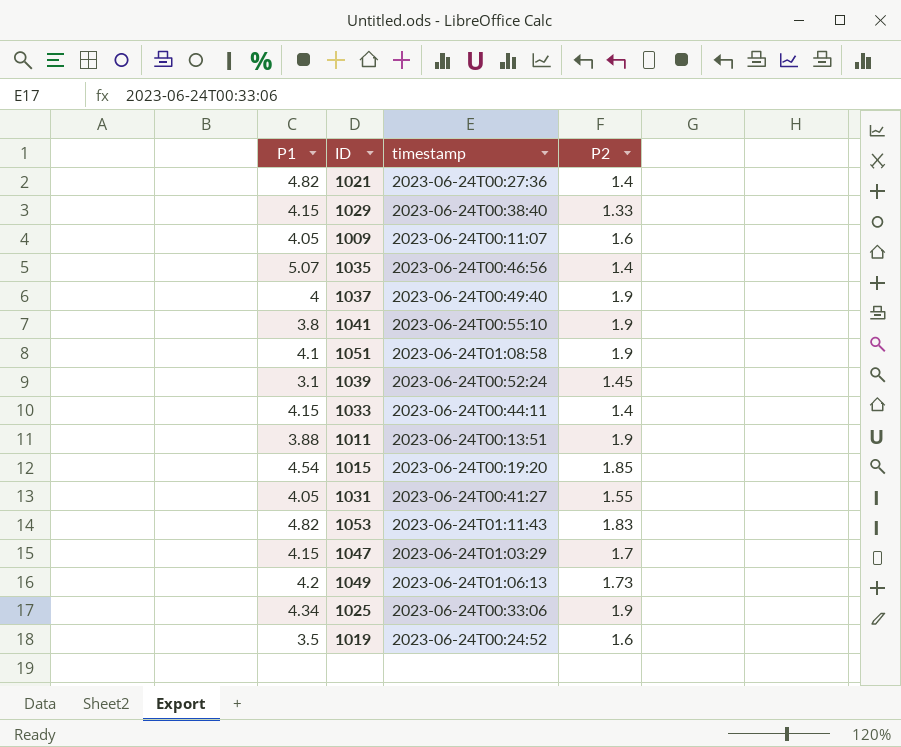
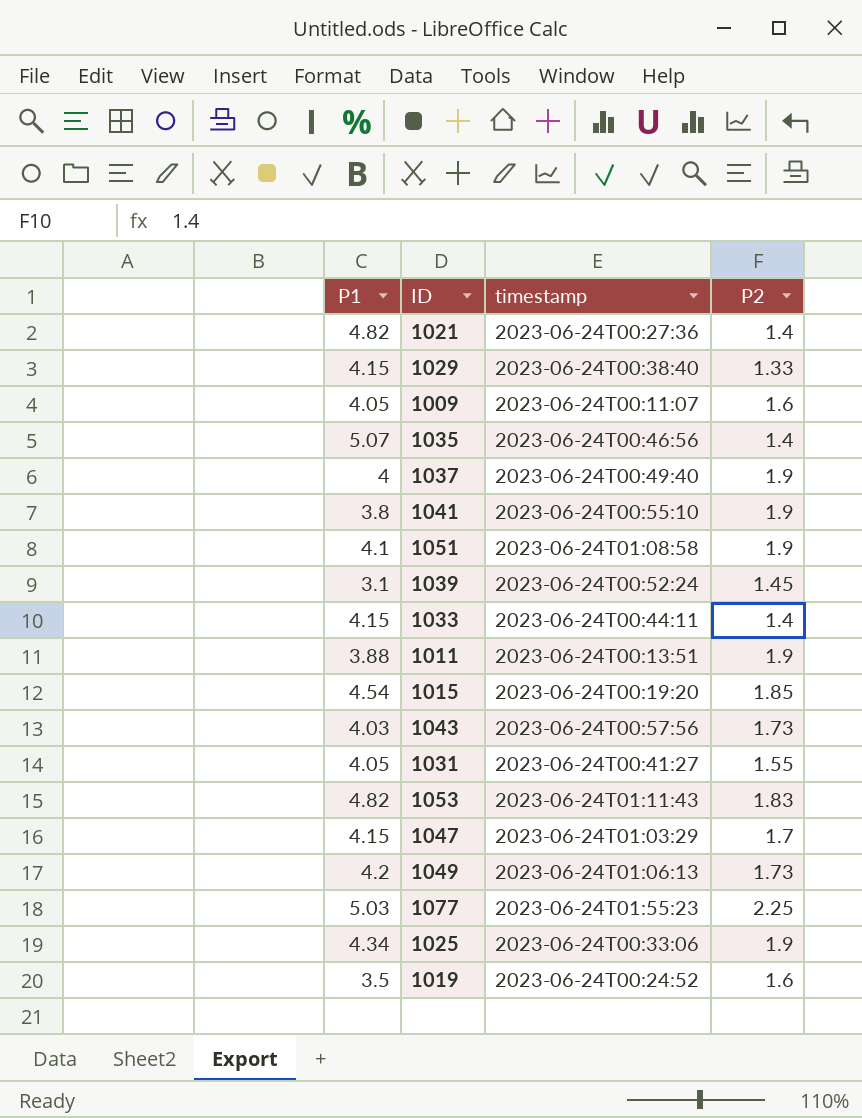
row 1043: none -> 4.03 | 2023-06-24T00:57:56 | 1.73
row 1077: none -> 5.03 | 2023-06-24T01:55:23 | 2.25

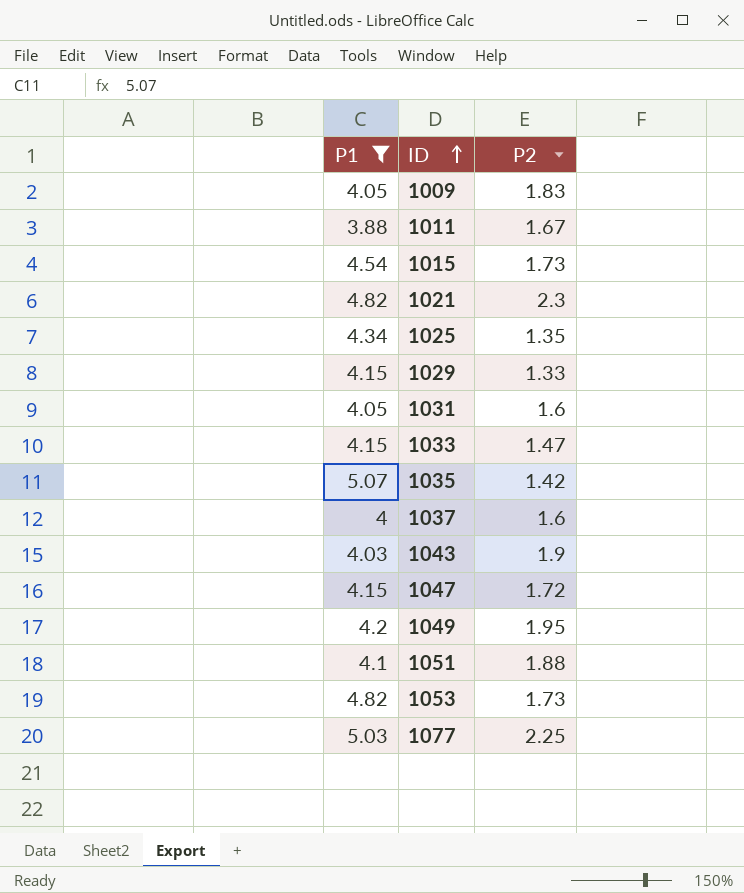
filter: none -> P1 >= 3.88
row order: none -> ID ascending
column timestamp | position: 3 -> none
1009 | P2: 1.6 -> 1.83
1011 | P2: 1.9 -> 1.67
1015 | P2: 1.85 -> 1.73
1021 | P2: 1.4 -> 2.3
1025 | P2: 1.9 -> 1.35
1031 | P2: 1.55 -> 1.6
1033 | P2: 1.4 -> 1.47
1035 | P2: 1.4 -> 1.42
1037 | P2: 1.9 -> 1.6
1043 | P2: 1.73 -> 1.9
1047 | P2: 1.7 -> 1.72
1049 | P2: 1.73 -> 1.95
1051 | P2: 1.9 -> 1.88
1053 | P2: 1.83 -> 1.73

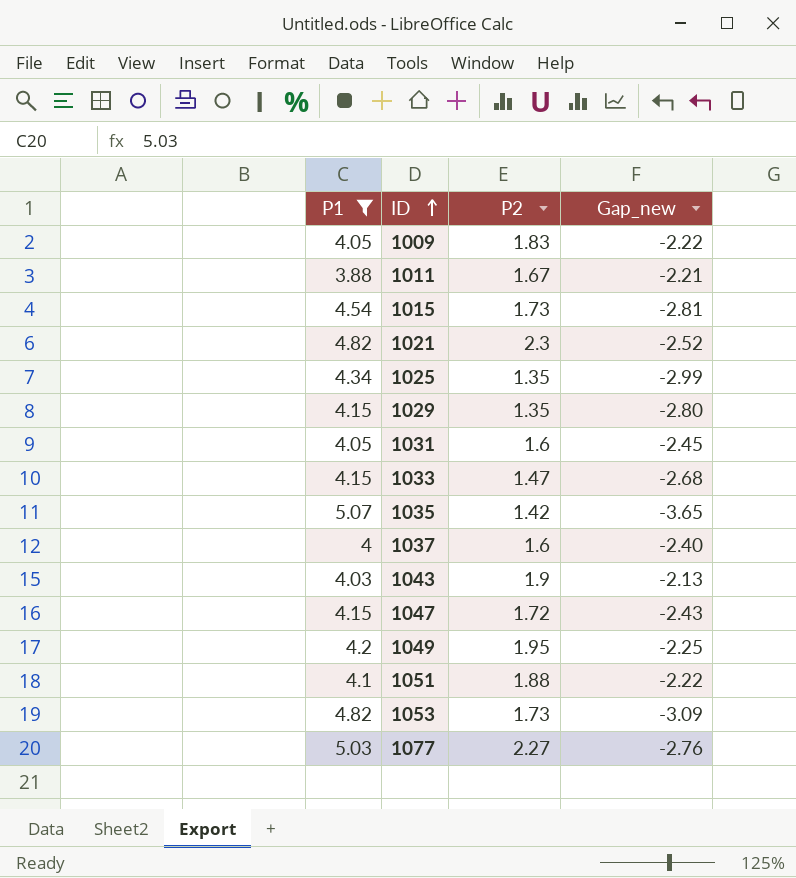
column Gap_new | formula: none -> [P2] - [P1]
1029 | P2: 1.33 -> 1.35
1077 | P2: 2.25 -> 2.27

